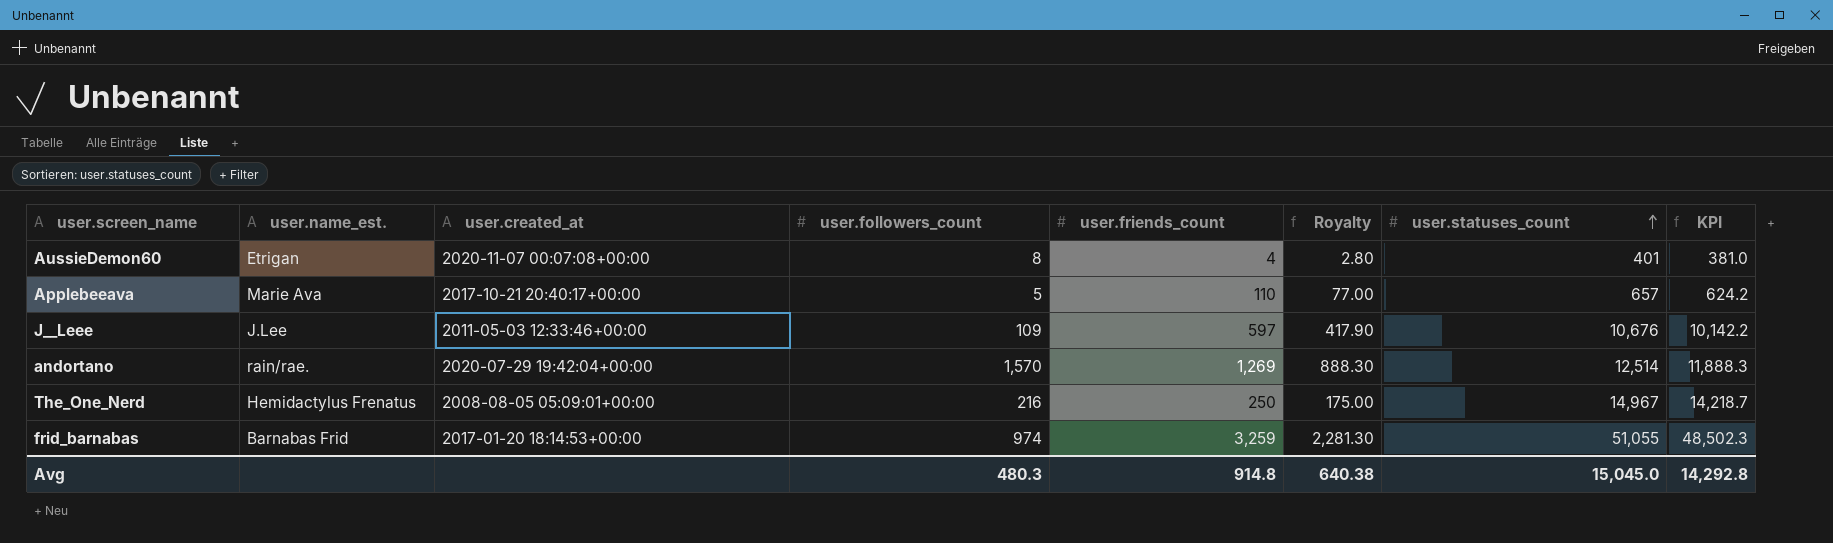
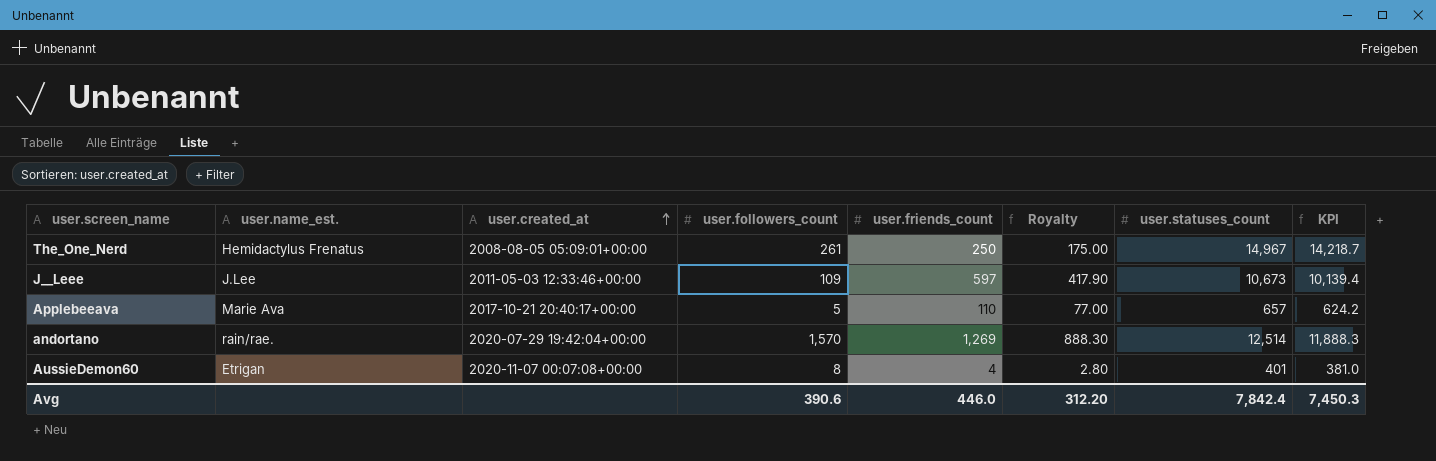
row order: user.statuses_count ascending -> user.created_at ascending
row frid_barnabas: Barnabas Frid | 2017-01-20 18:14:53+00:00 | 974 | 3,259 | 2,281.30 | 51,055 | 48,502.3 -> none
The_One_Nerd | user.followers_count: 216 -> 261
J__Leee | user.statuses_count: 10,676 -> 10,673
J__Leee | KPI: 10,142.2 -> 10,139.4
Avg | user.followers_count: 480.3 -> 390.6
Avg | user.friends_count: 914.8 -> 446.0
Avg | Royalty: 640.38 -> 312.20
Avg | user.statuses_count: 15,045.0 -> 7,842.4
Avg | KPI: 14,292.8 -> 7,450.3

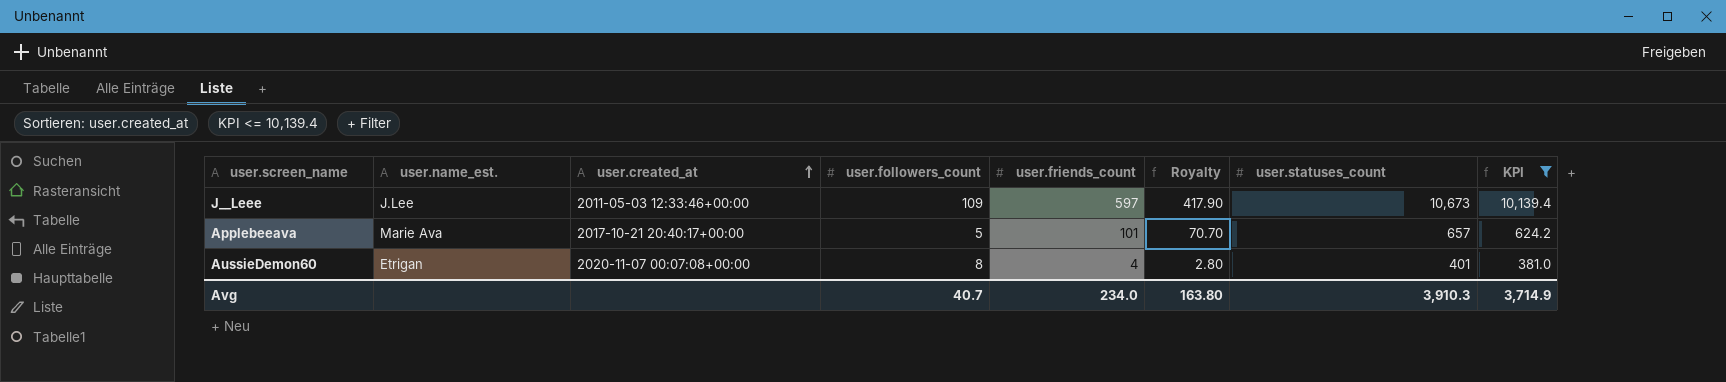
filter: none -> KPI <= 10,139.4
Applebeeava | user.friends_count: 110 -> 101
Applebeeava | Royalty: 77.00 -> 70.70
Avg | user.followers_count: 390.6 -> 40.7
Avg | user.friends_count: 446.0 -> 234.0
Avg | Royalty: 312.20 -> 163.80
Avg | user.statuses_count: 7,842.4 -> 3,910.3
Avg | KPI: 7,450.3 -> 3,714.9

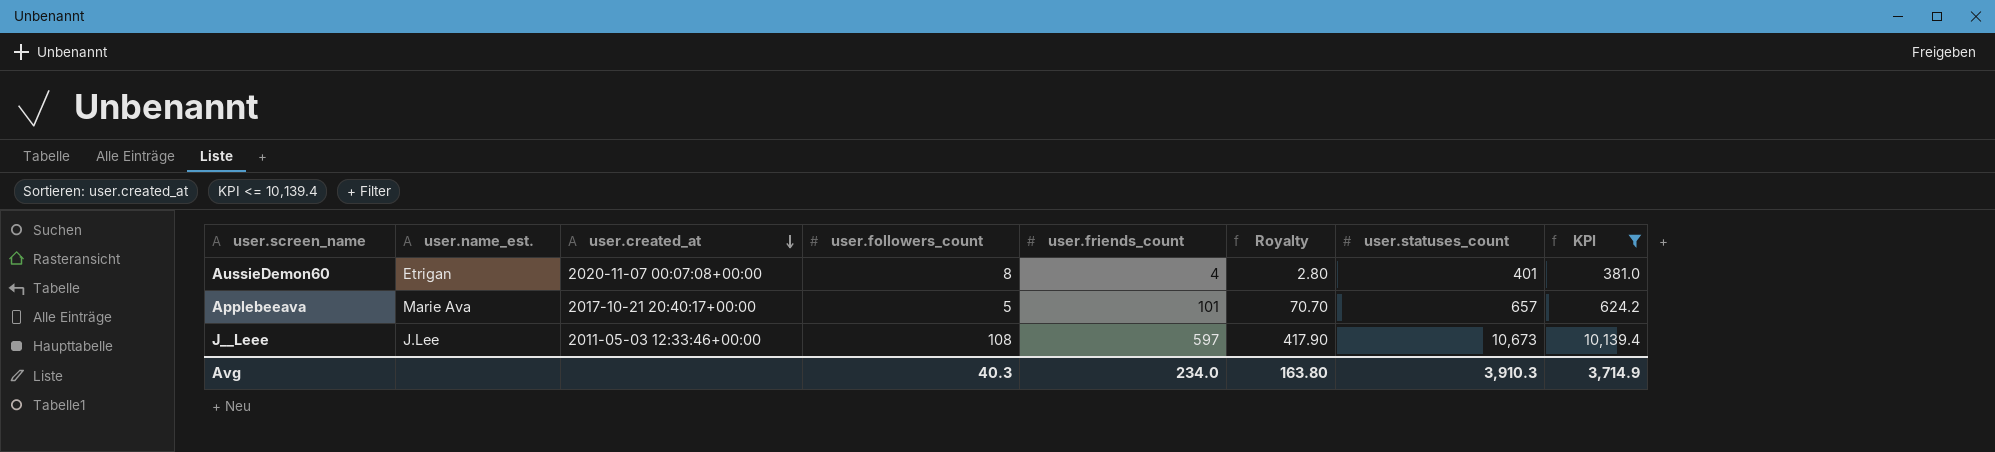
row order: user.created_at ascending -> user.created_at descending
J__Leee | user.followers_count: 109 -> 108
Avg | user.followers_count: 40.7 -> 40.3

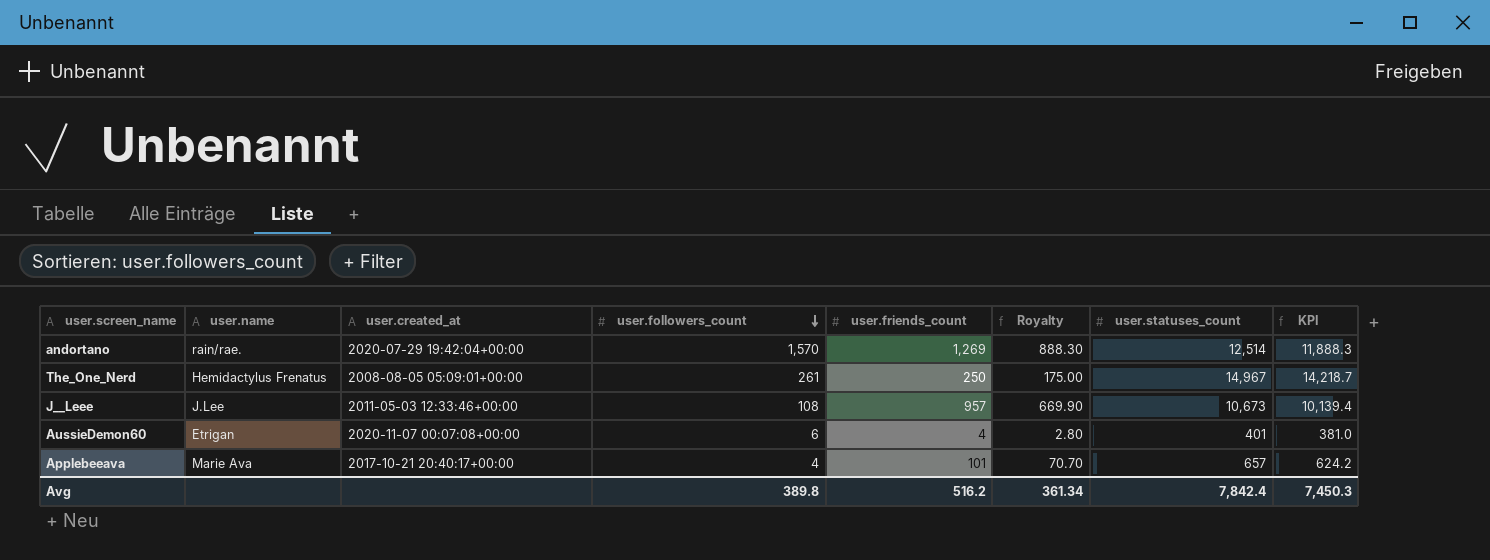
filter: KPI <= 10,139.4 -> none
row order: user.created_at descending -> user.followers_count descending
column name: user.name_est. -> user.name
J__Leee | user.friends_count: 597 -> 957
J__Leee | Royalty: 417.90 -> 669.90
AussieDemon60 | user.followers_count: 8 -> 6
Applebeeava | user.followers_count: 5 -> 4
Avg | user.followers_count: 40.3 -> 389.8
Avg | user.friends_count: 234.0 -> 516.2
Avg | Royalty: 163.80 -> 361.34
Avg | user.statuses_count: 3,910.3 -> 7,842.4
Avg | KPI: 3,714.9 -> 7,450.3

